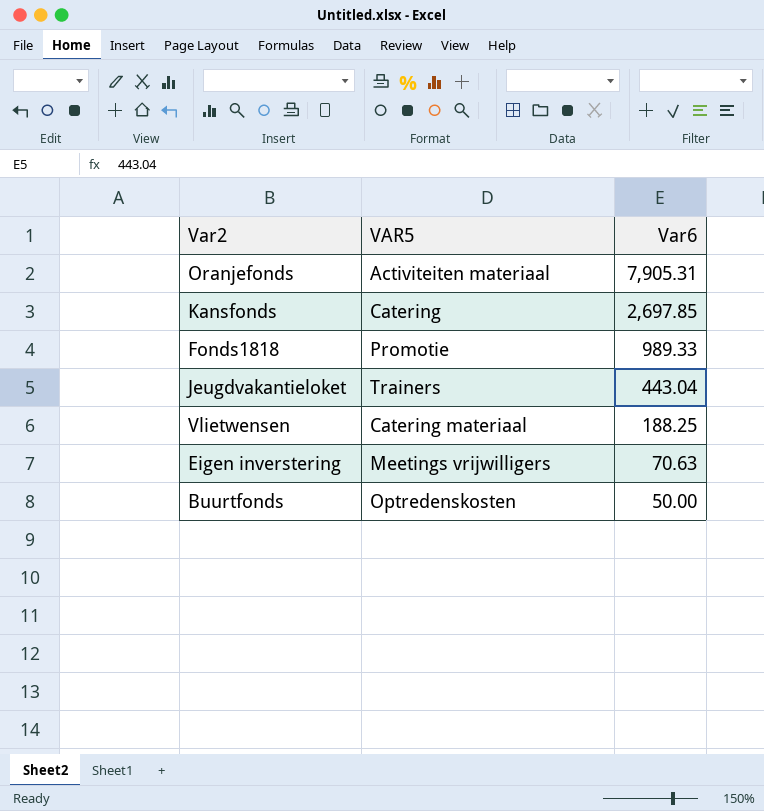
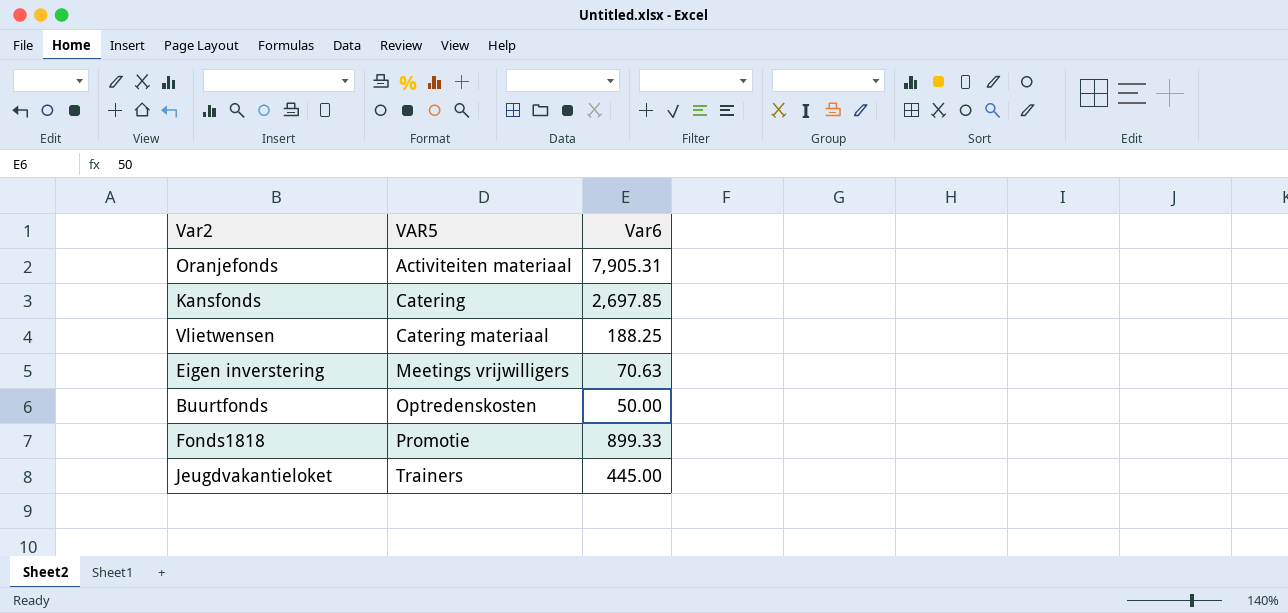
row order: Var6 descending -> VAR5 ascending
Fonds1818 | Var6: 989.33 -> 899.33
Jeugdvakantieloket | Var6: 443.04 -> 445.00

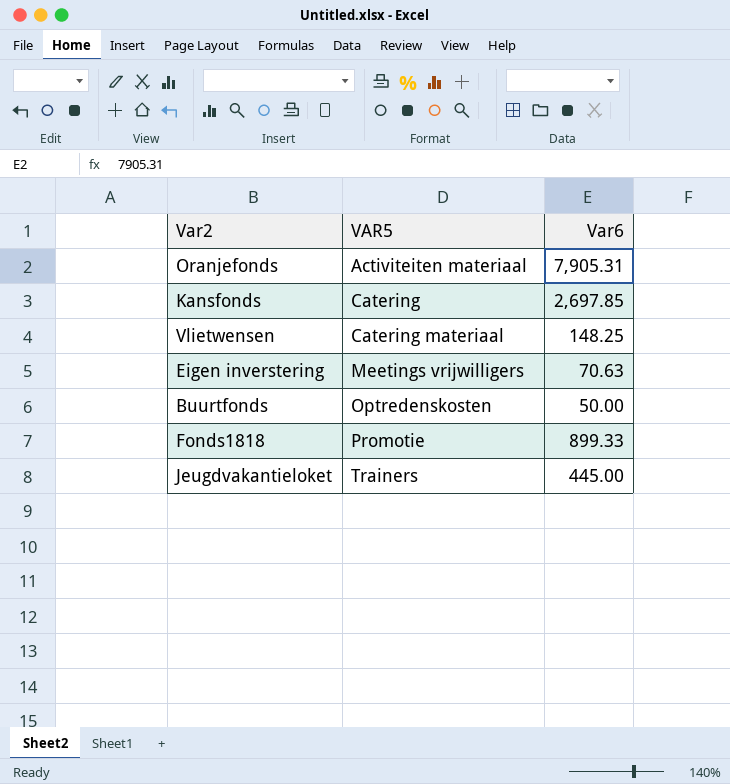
Vlietwensen | Var6: 188.25 -> 148.25

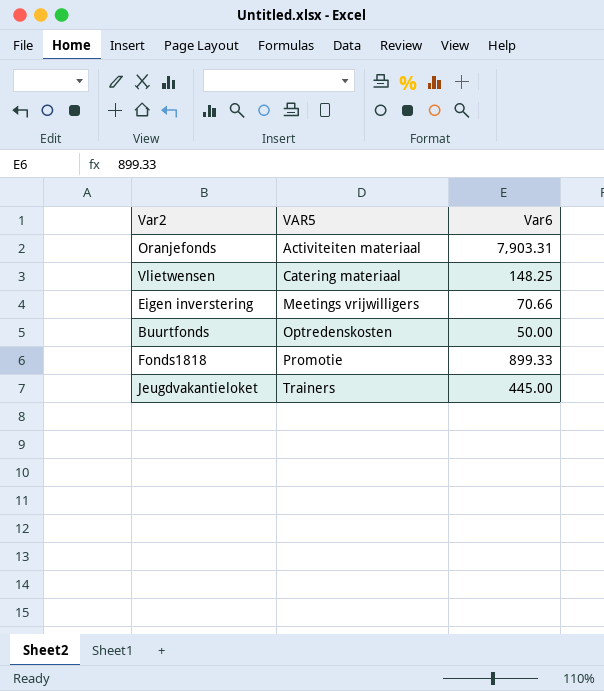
row Kansfonds: Catering | 2,697.85 -> none
Oranjefonds | Var6: 7,905.31 -> 7,903.31
Eigen inverstering | Var6: 70.63 -> 70.66

